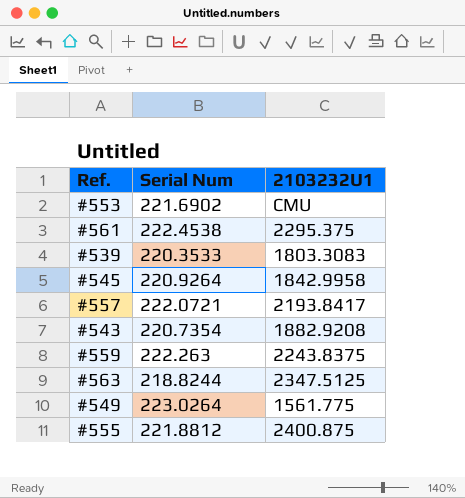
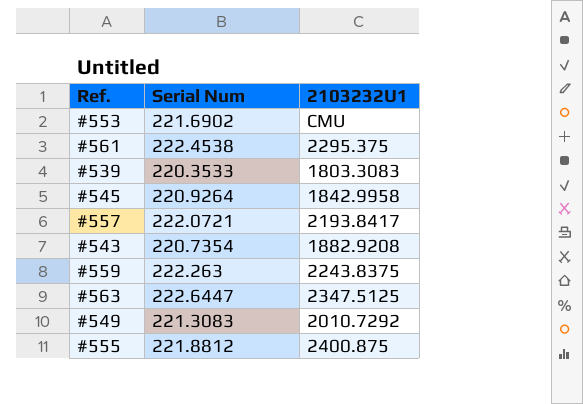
#563 | Serial Num: 218.8244 -> 222.6447
#549 | Serial Num: 223.0264 -> 221.3083
#549 | 2103232U1: 1561.775 -> 2010.7292

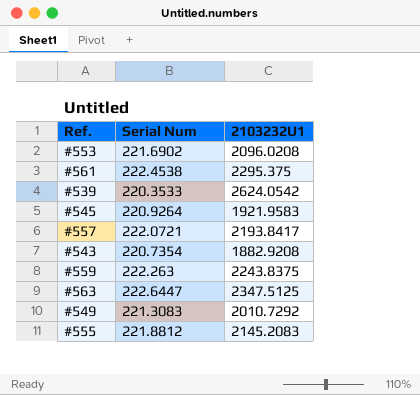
#553 | 2103232U1: CMU -> 2096.0208
#539 | 2103232U1: 1803.3083 -> 2624.0542
#545 | 2103232U1: 1842.9958 -> 1921.9583
#555 | 2103232U1: 2400.875 -> 2145.2083

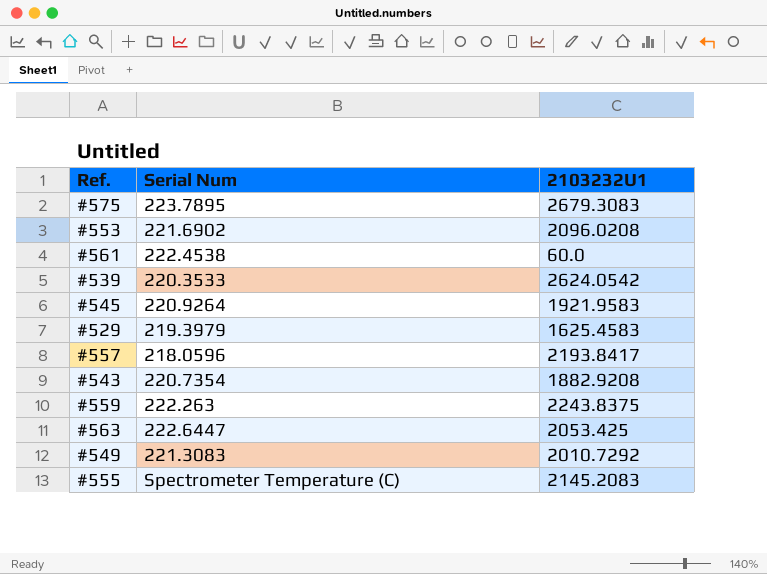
row #575: none -> 223.7895 | 2679.3083
#561 | 2103232U1: 2295.375 -> 60.0
row #529: none -> 219.3979 | 1625.4583
#557 | Serial Num: 222.0721 -> 218.0596
#563 | 2103232U1: 2347.5125 -> 2053.425
#555 | Serial Num: 221.8812 -> Spectrometer Temperature (C)

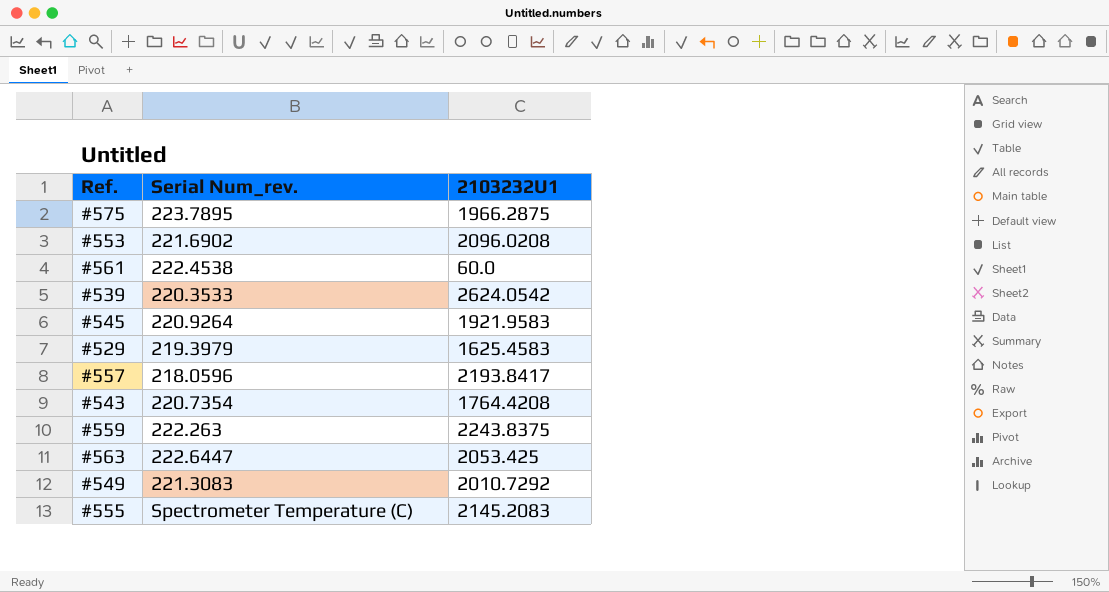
column name: Serial Num -> Serial Num_rev.
#575 | 2103232U1: 2679.3083 -> 1966.2875
#543 | 2103232U1: 1882.9208 -> 1764.4208

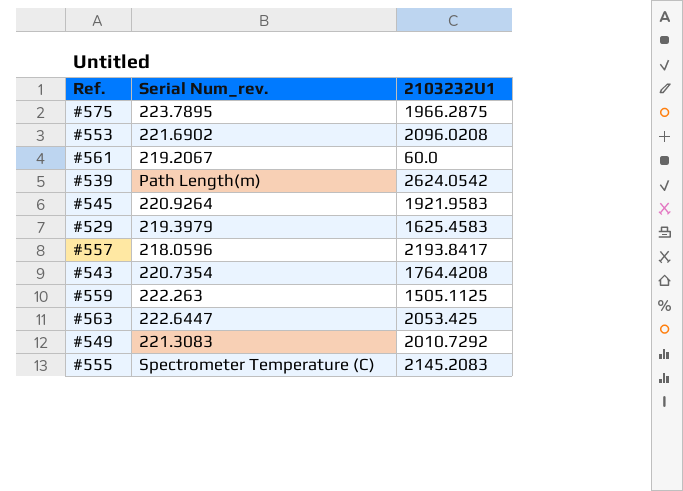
#561 | Serial Num_rev.: 222.4538 -> 219.2067
#539 | Serial Num_rev.: 220.3533 -> Path Length(m)
#559 | 2103232U1: 2243.8375 -> 1505.1125

